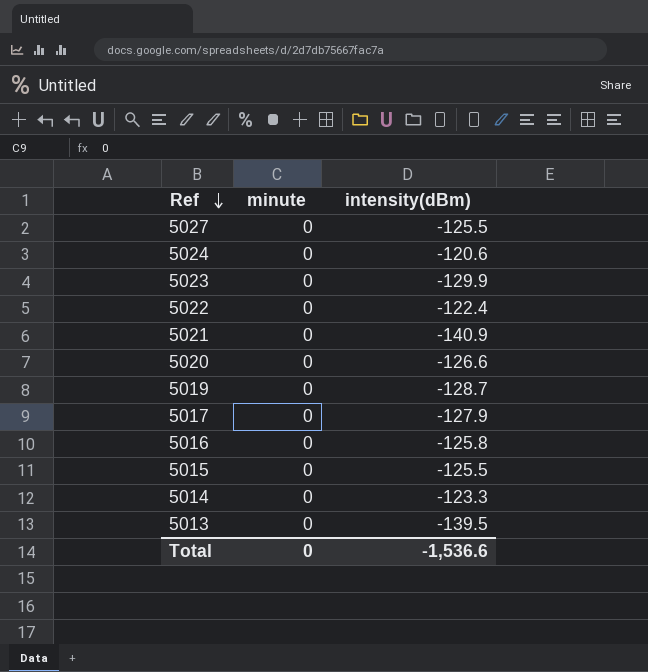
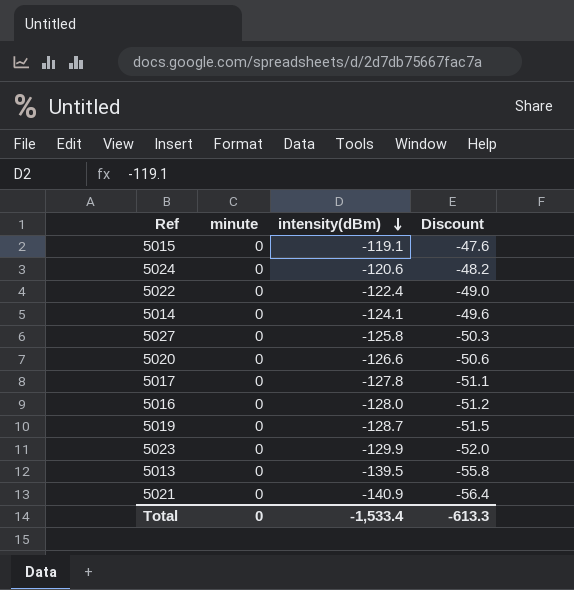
row order: Ref descending -> intensity(dBm) descending
column Discount | formula: none -> [intensity(dBm)] * 0.4
5015 | intensity(dBm): -125.5 -> -119.1
5014 | intensity(dBm): -123.3 -> -124.1
5027 | intensity(dBm): -125.5 -> -125.8
5017 | intensity(dBm): -127.9 -> -127.8
5016 | intensity(dBm): -125.8 -> -128.0
Total | intensity(dBm): -1,536.6 -> -1,533.4

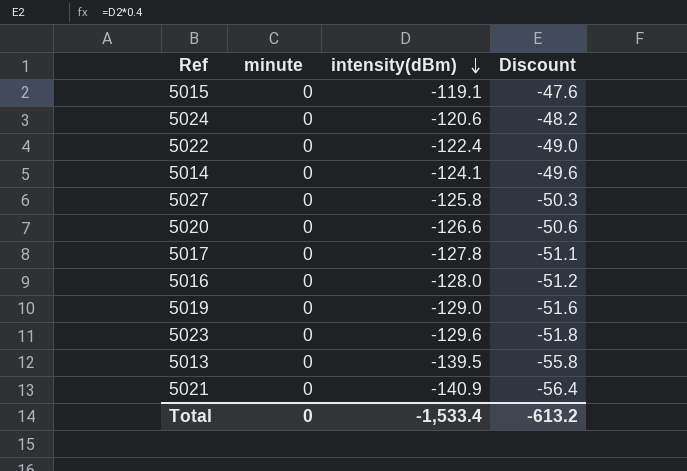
5019 | intensity(dBm): -128.7 -> -129.0
5019 | Discount: -51.5 -> -51.6
5023 | intensity(dBm): -129.9 -> -129.6
5023 | Discount: -52.0 -> -51.8
Total | Discount: -613.3 -> -613.2

